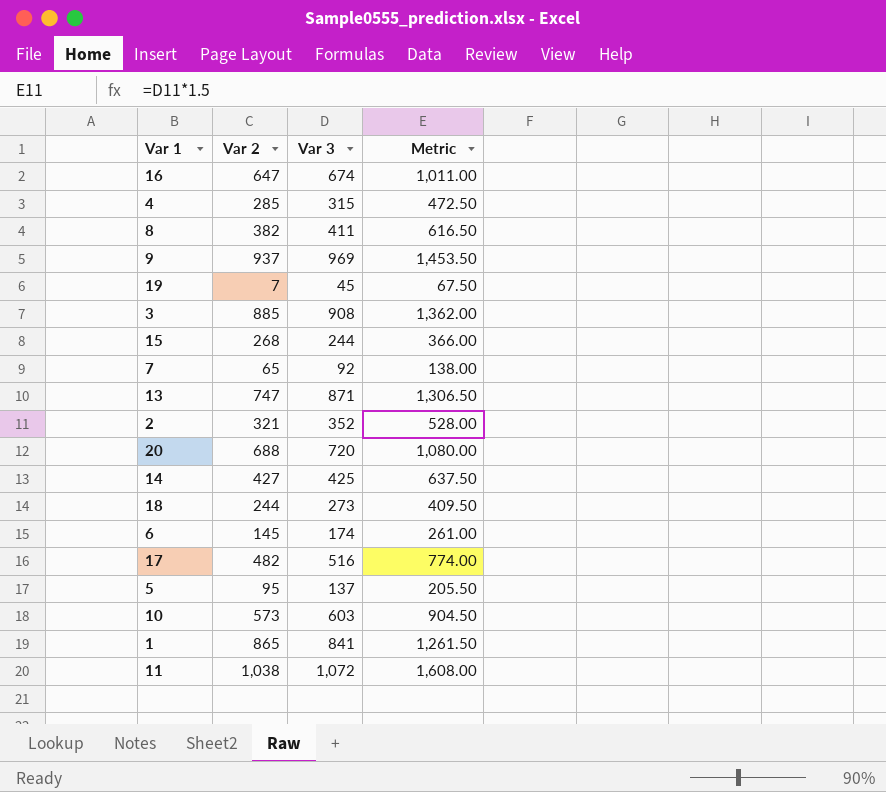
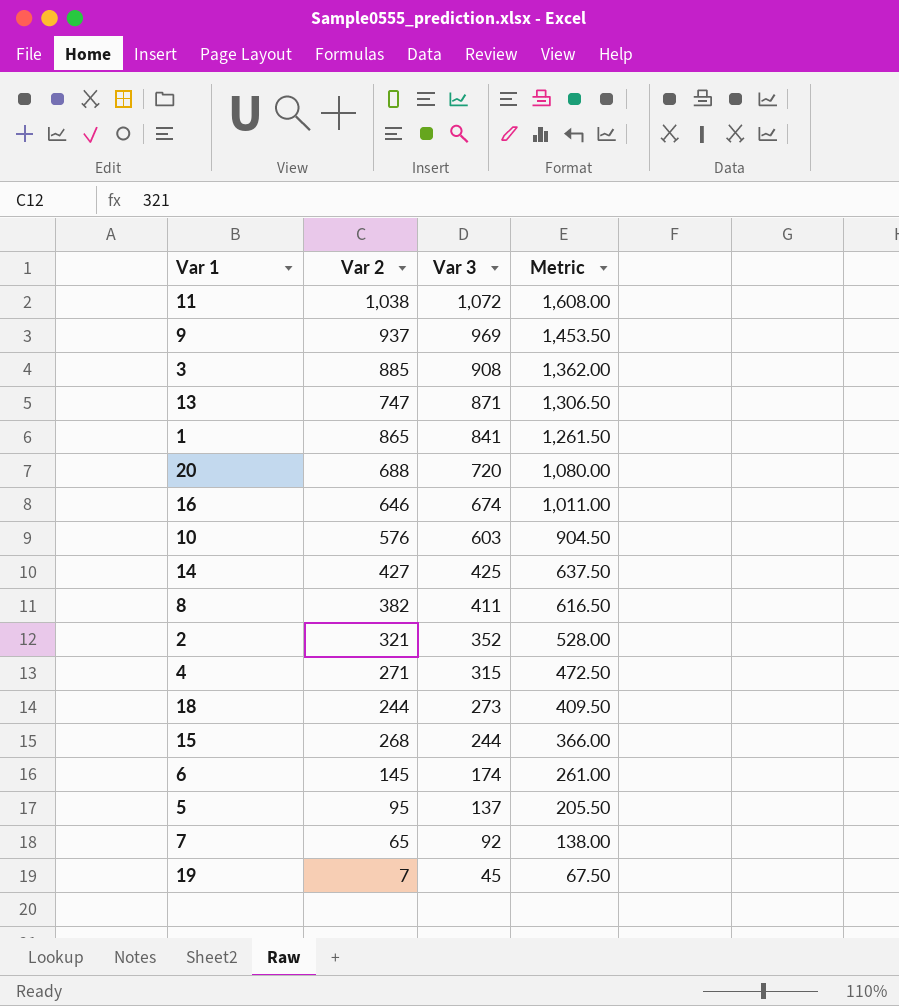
row order: none -> Var 3 descending
row 17: 482 | 516 | 774.00 -> none
16 | Var 2: 647 -> 646
10 | Var 2: 573 -> 576
4 | Var 2: 285 -> 271

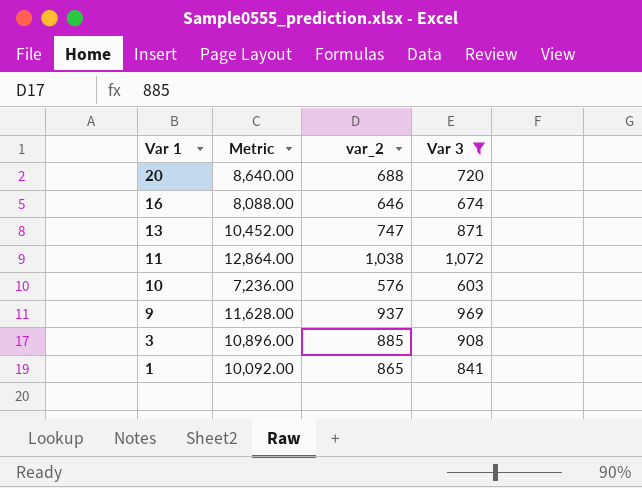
filter: none -> Var 3 >= 603
row order: Var 3 descending -> Var 1 descending
column Metric | formula: [Var 3] * 1.5 -> [Var 3] * 12
column Metric | position: 4 -> 2
column name: Var 2 -> var_2

